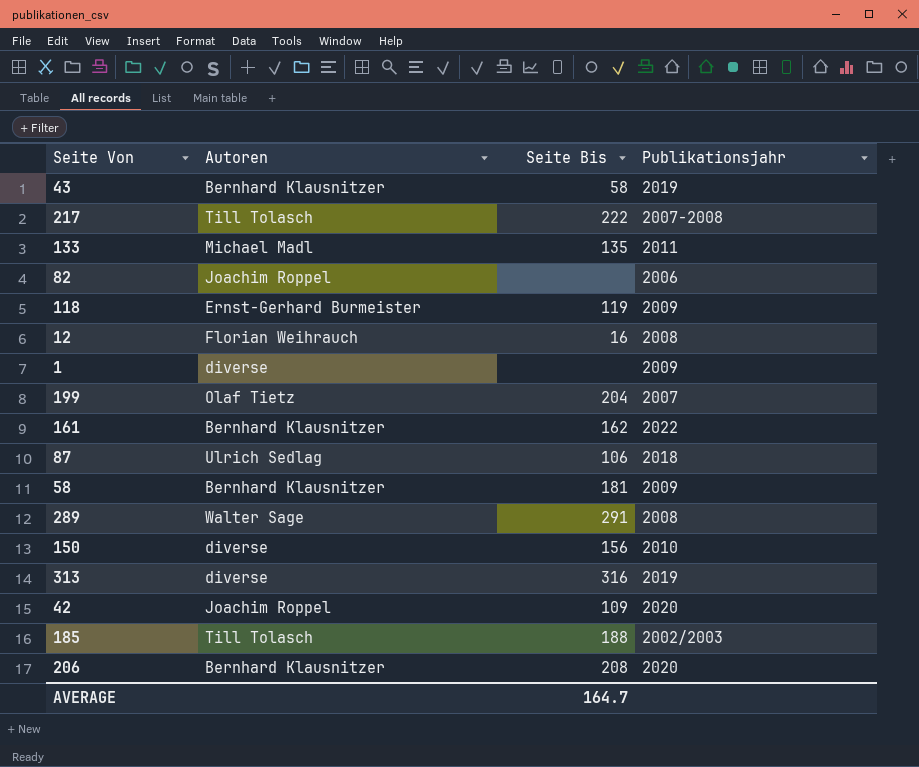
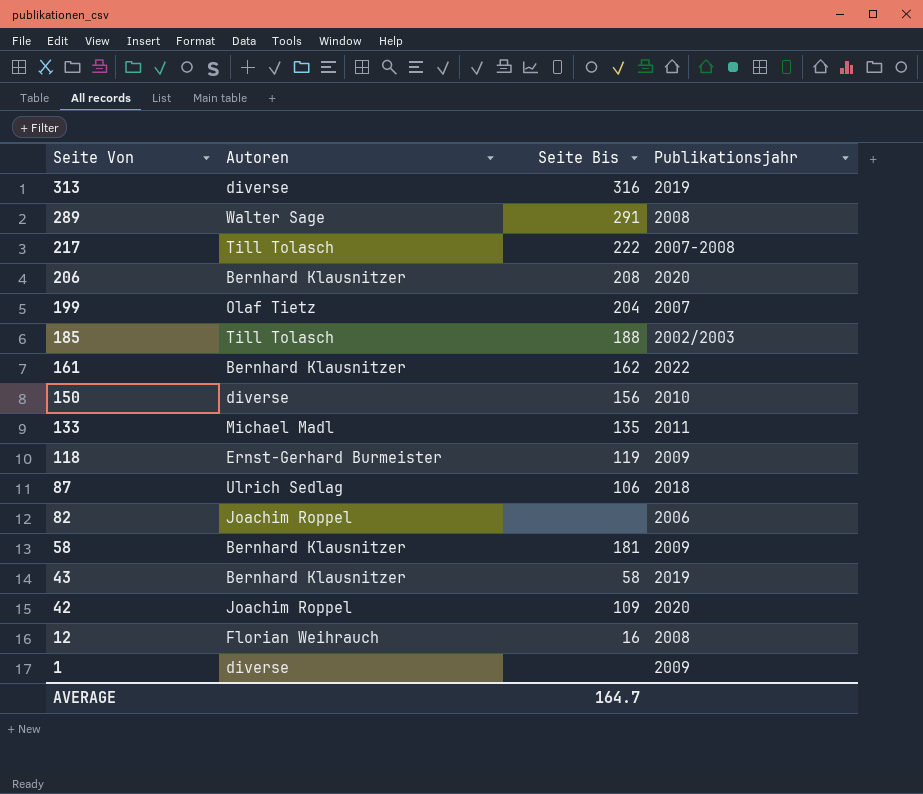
row order: none -> Seite Von descending

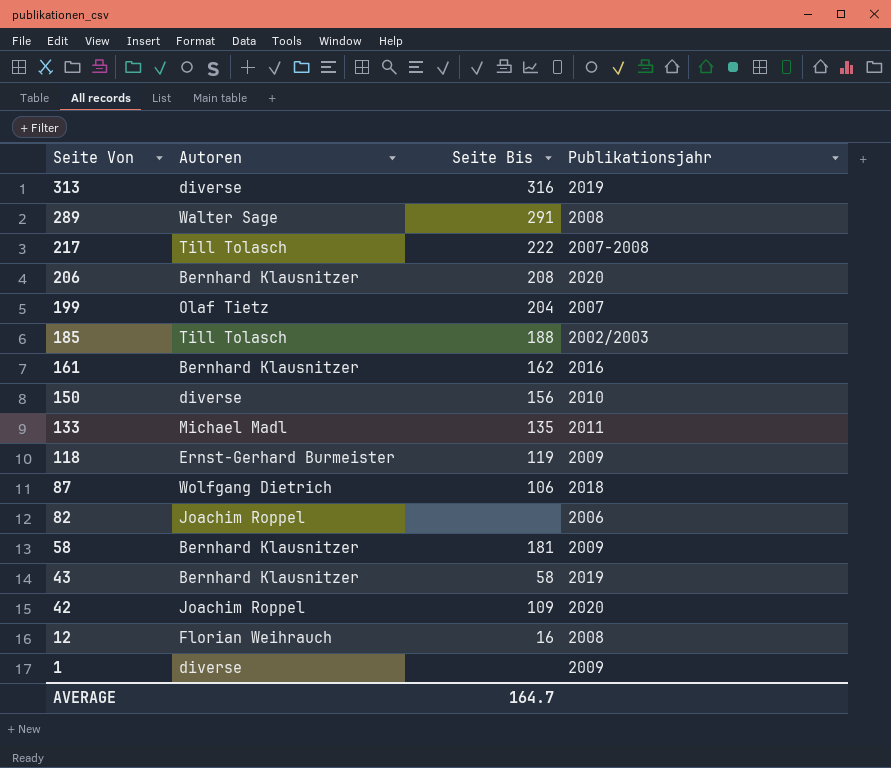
161 | Publikationsjahr: 2022 -> 2016
87 | Autoren: Ulrich Sedlag -> Wolfgang Dietrich

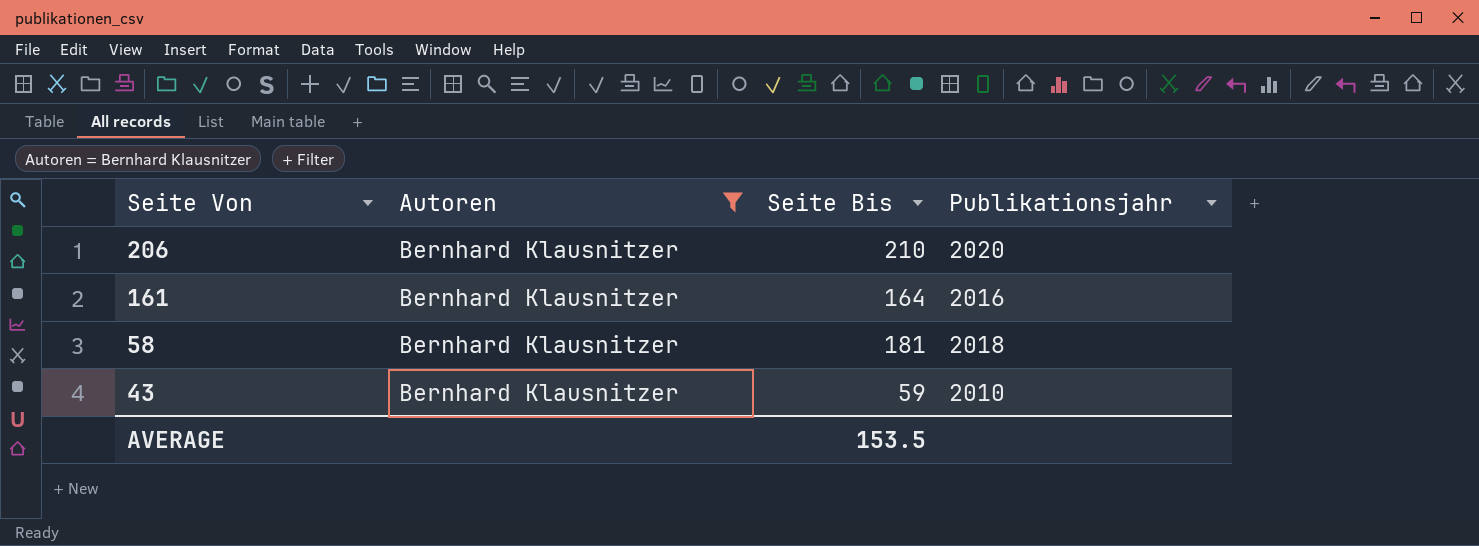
filter: none -> Autoren = Bernhard Klausnitzer
206 | Seite Bis: 208 -> 210
161 | Seite Bis: 162 -> 164
58 | Publikationsjahr: 2009 -> 2018
43 | Seite Bis: 58 -> 59
43 | Publikationsjahr: 2019 -> 2010
AVERAGE | Seite Bis: 164.7 -> 153.5

